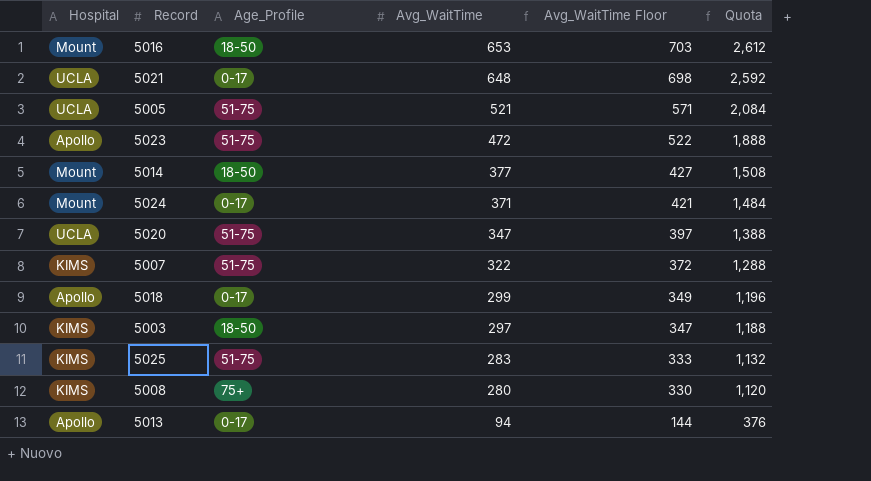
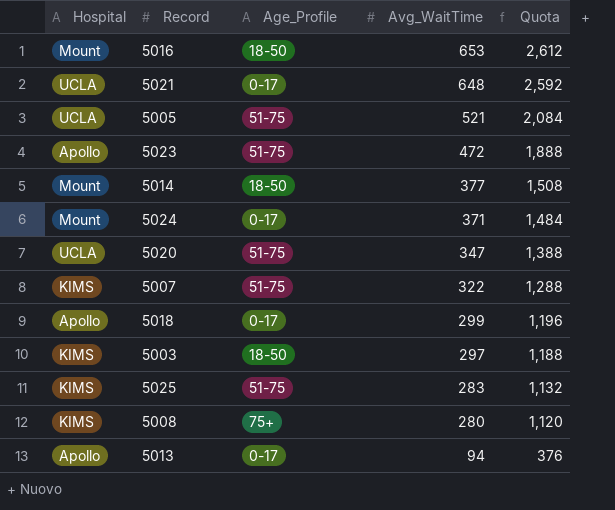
column Avg_WaitTime Floor | formula: [Avg_WaitTime] + 50 -> none

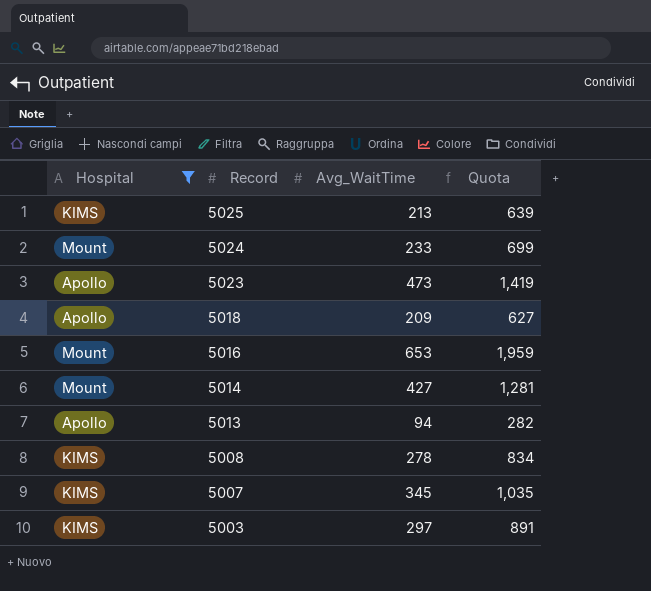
filter: none -> Hospital != UCLA
row order: Avg_WaitTime descending -> Record descending
column Age_Profile | position: 3 -> none
column Quota | formula: [Avg_WaitTime] * 4 -> [Avg_WaitTime] * 3
5025 | Avg_WaitTime: 283 -> 213
5024 | Avg_WaitTime: 371 -> 233
5023 | Avg_WaitTime: 472 -> 473
5018 | Avg_WaitTime: 299 -> 209
5014 | Avg_WaitTime: 377 -> 427
5008 | Avg_WaitTime: 280 -> 278
5007 | Avg_WaitTime: 322 -> 345

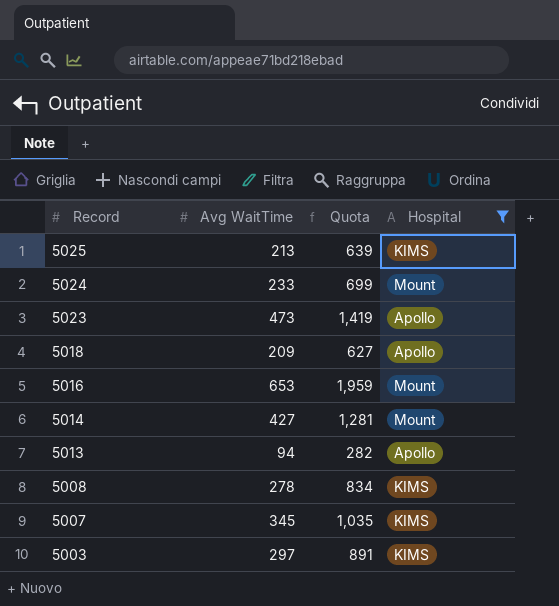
column name: Avg_WaitTime -> Avg WaitTime
column Hospital | position: 1 -> 4

